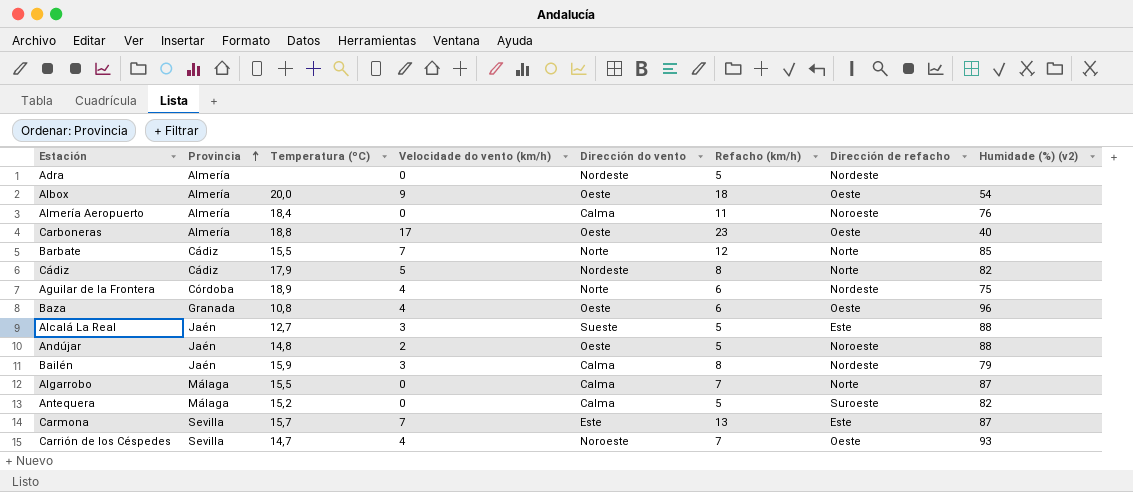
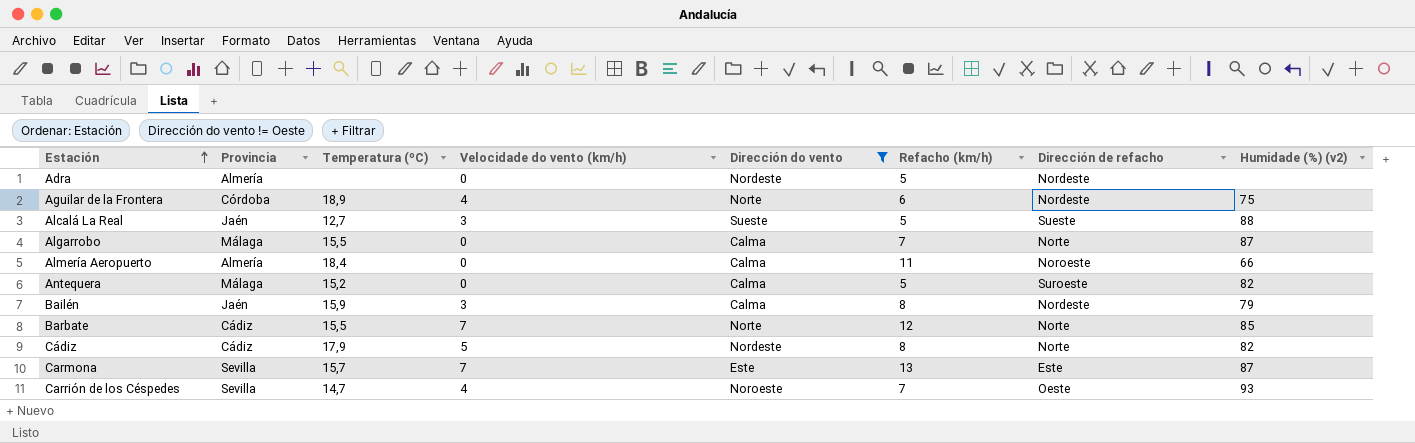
filter: none -> Dirección do vento != Oeste
row order: Provincia ascending -> Estación ascending
Alcalá La Real | Dirección de refacho: Este -> Sueste
Almería Aeropuerto | Humidade (%) (v2): 76 -> 66

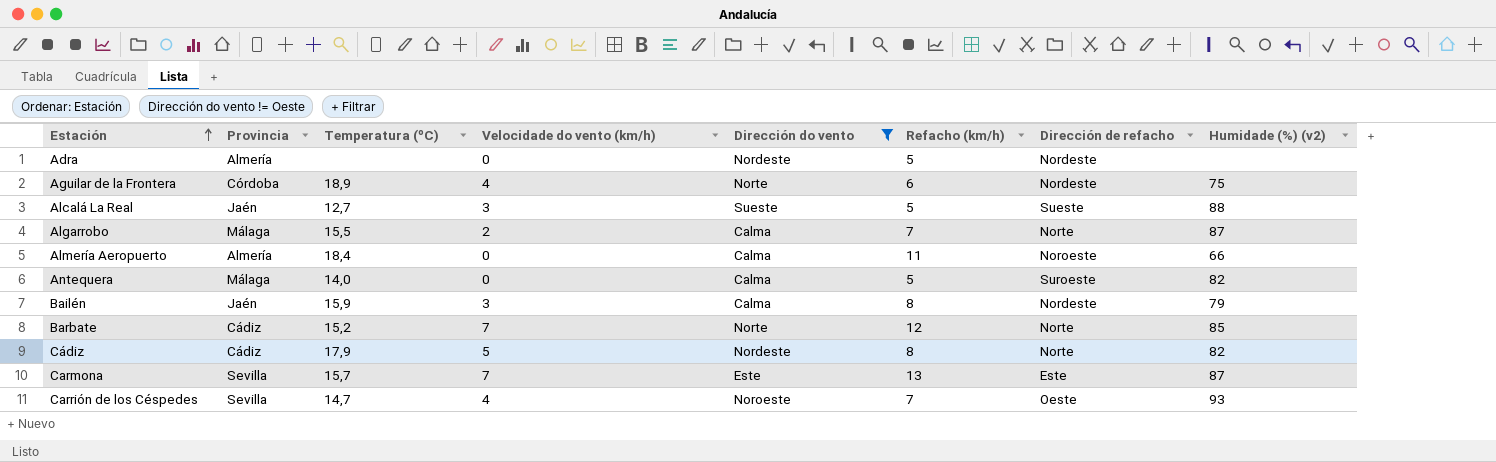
Algarrobo | Velocidade do vento (km/h): 0 -> 2
Antequera | Temperatura (ºC): 15,2 -> 14,0
Barbate | Temperatura (ºC): 15,5 -> 15,2

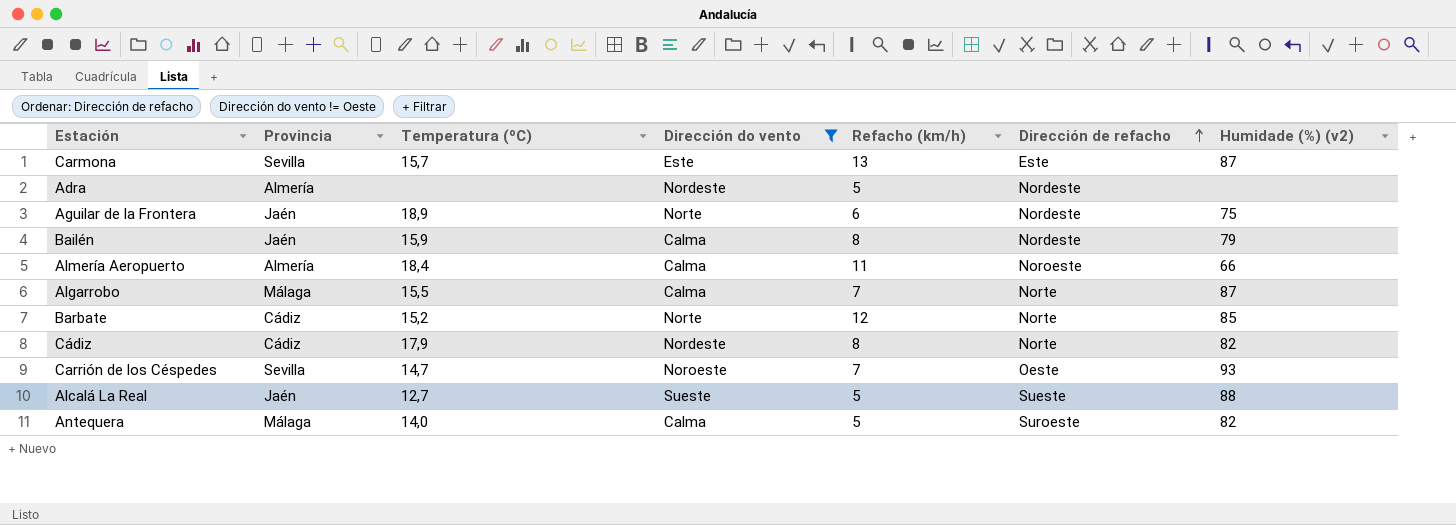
row order: Estación ascending -> Dirección de refacho ascending
column Velocidade do vento (km/h) | position: 4 -> none
Aguilar de la Frontera | Provincia: Córdoba -> Jaén

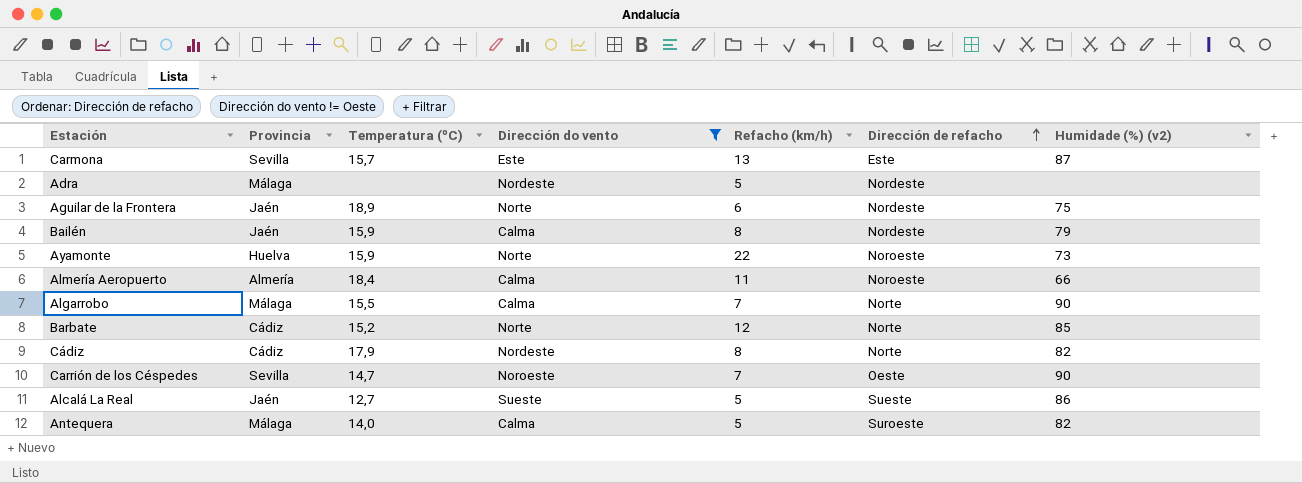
Adra | Provincia: Almería -> Málaga
row Ayamonte: none -> Huelva | 15,9 | Norte | 22 | Noroeste | 73
Algarrobo | Humidade (%) (v2): 87 -> 90
Carrión de los Céspedes | Humidade (%) (v2): 93 -> 90
Alcalá La Real | Humidade (%) (v2): 88 -> 86

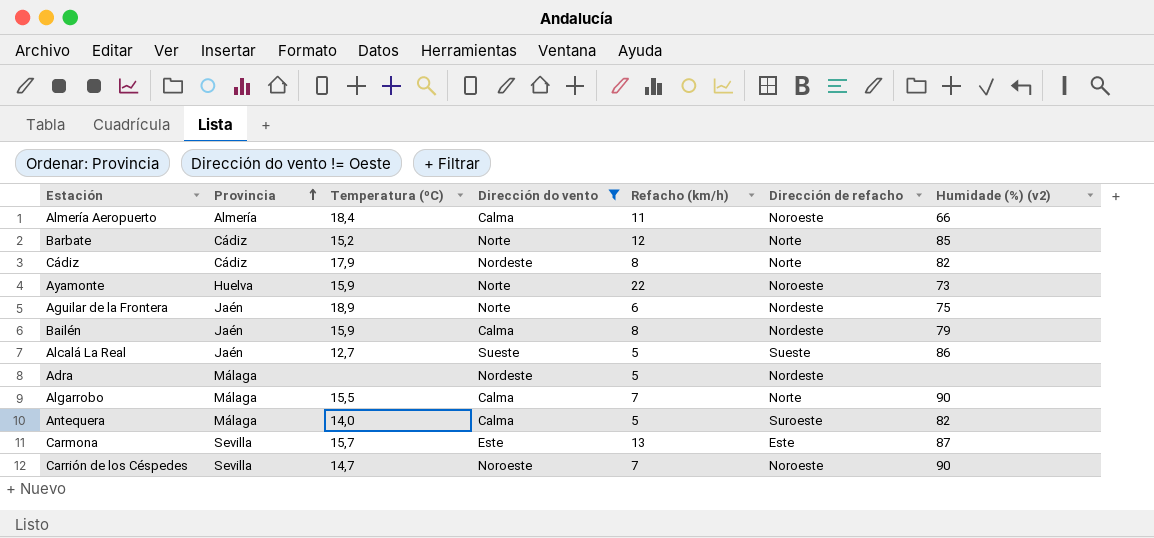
row order: Dirección de refacho ascending -> Provincia ascending
Carrión de los Céspedes | Dirección de refacho: Oeste -> Noroeste

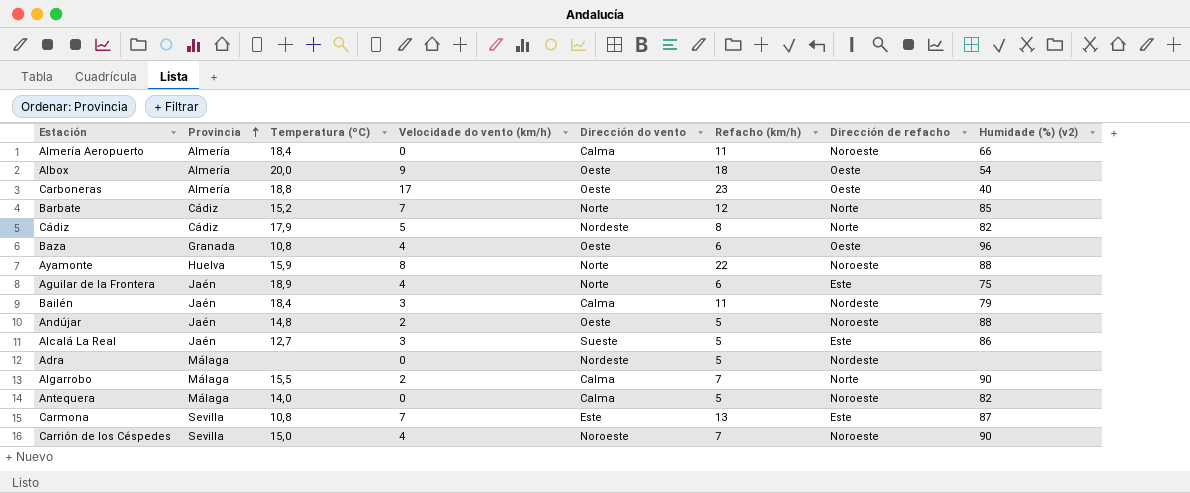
filter: Dirección do vento != Oeste -> none
column Velocidade do vento (km/h) | position: none -> 4
Ayamonte | Humidade (%) (v2): 73 -> 88
Aguilar de la Frontera | Dirección de refacho: Nordeste -> Este
Bailén | Temperatura (ºC): 15,9 -> 18,4
Bailén | Refacho (km/h): 8 -> 11
Alcalá La Real | Dirección de refacho: Sueste -> Este
Antequera | Dirección de refacho: Suroeste -> Noroeste
Carmona | Temperatura (ºC): 15,7 -> 10,8
Carrión de los Céspedes | Temperatura (ºC): 14,7 -> 15,0

